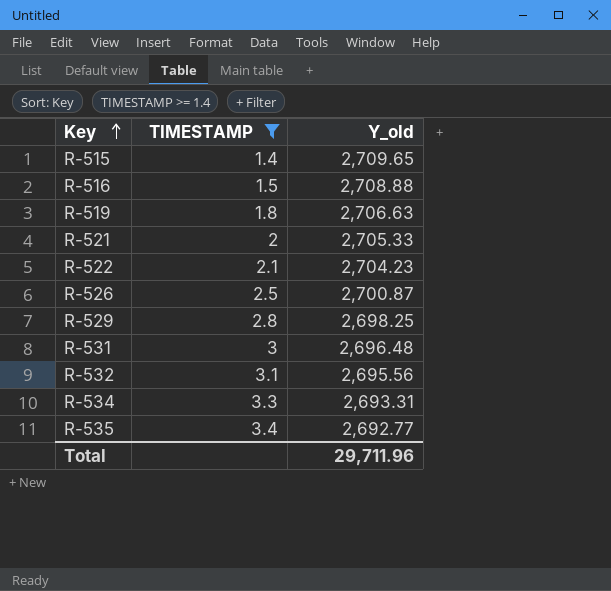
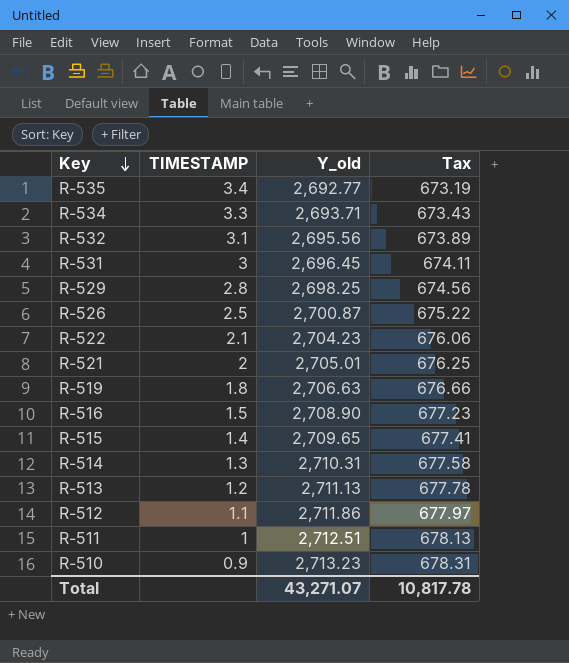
filter: TIMESTAMP >= 1.4 -> none
row order: Key ascending -> Key descending
column Tax | formula: none -> [Y_old] * 0.25
R-534 | Y_old: 2,693.31 -> 2,693.71
R-531 | Y_old: 2,696.48 -> 2,696.45
R-521 | Y_old: 2,705.33 -> 2,705.01
R-516 | Y_old: 2,708.88 -> 2,708.90
Total | Y_old: 29,711.96 -> 43,271.07

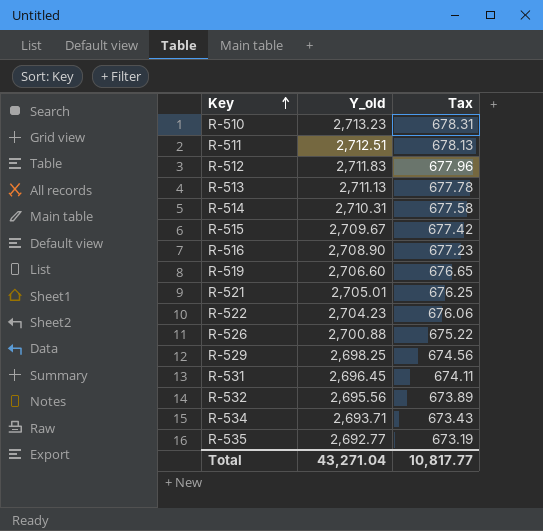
row order: Key descending -> Key ascending
column TIMESTAMP | position: 2 -> none
R-512 | Y_old: 2,711.86 -> 2,711.83
R-512 | Tax: 677.97 -> 677.96
R-515 | Y_old: 2,709.65 -> 2,709.67
R-515 | Tax: 677.41 -> 677.42
R-519 | Y_old: 2,706.63 -> 2,706.60
R-519 | Tax: 676.66 -> 676.65
R-526 | Y_old: 2,700.87 -> 2,700.88
Total | Y_old: 43,271.07 -> 43,271.04
Total | Tax: 10,817.78 -> 10,817.77

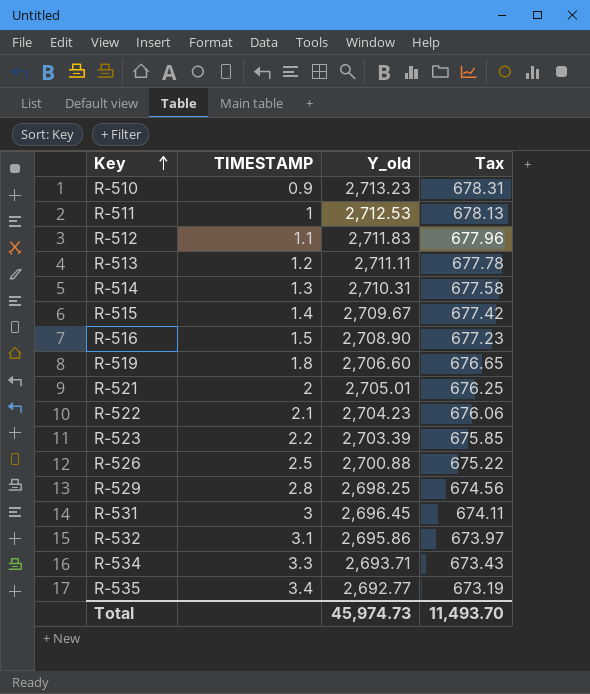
column TIMESTAMP | position: none -> 2
R-511 | Y_old: 2,712.51 -> 2,712.53
R-513 | Y_old: 2,711.13 -> 2,711.11
row R-523: none -> 2.2 | 2,703.39 | 675.85
R-532 | Y_old: 2,695.56 -> 2,695.86
R-532 | Tax: 673.89 -> 673.97
Total | Y_old: 43,271.04 -> 45,974.73
Total | Tax: 10,817.77 -> 11,493.70

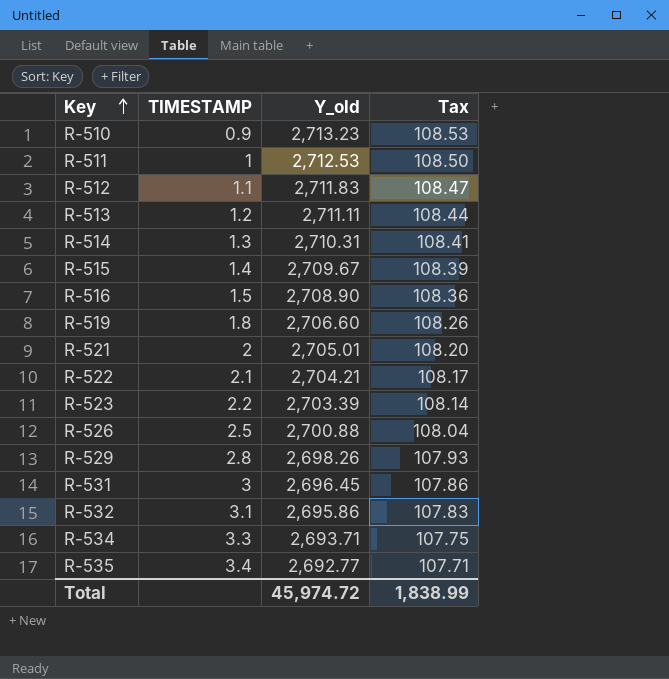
column Tax | formula: [Y_old] * 0.25 -> [Y_old] * 0.04
R-522 | Y_old: 2,704.23 -> 2,704.21
R-529 | Y_old: 2,698.25 -> 2,698.26
Total | Y_old: 45,974.73 -> 45,974.72
Total | Tax: 11,493.70 -> 1,838.99

